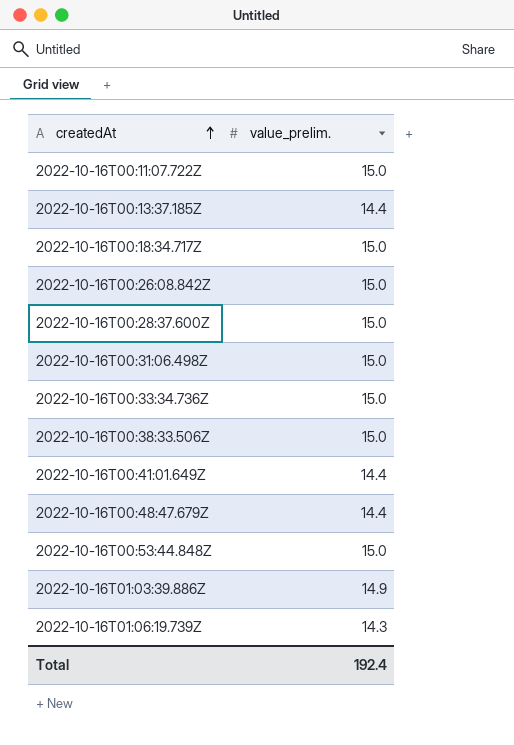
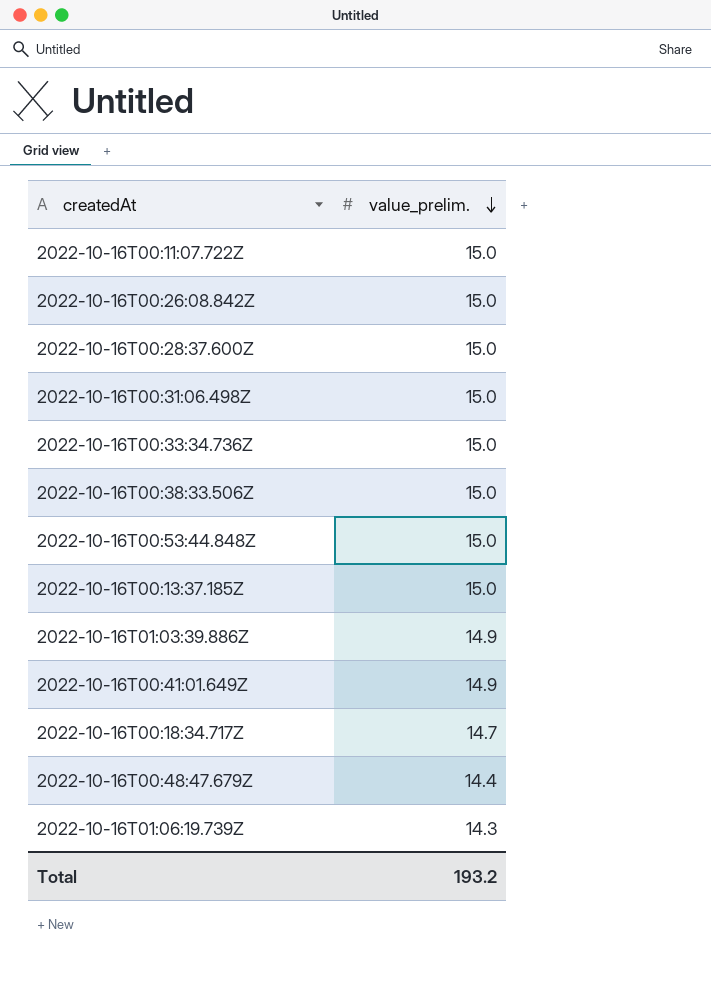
row order: createdAt ascending -> value_prelim. descending
2022-10-16T00:13:37.185Z | value_prelim.: 14.4 -> 15.0
2022-10-16T00:41:01.649Z | value_prelim.: 14.4 -> 14.9
2022-10-16T00:18:34.717Z | value_prelim.: 15.0 -> 14.7
Total | value_prelim.: 192.4 -> 193.2

